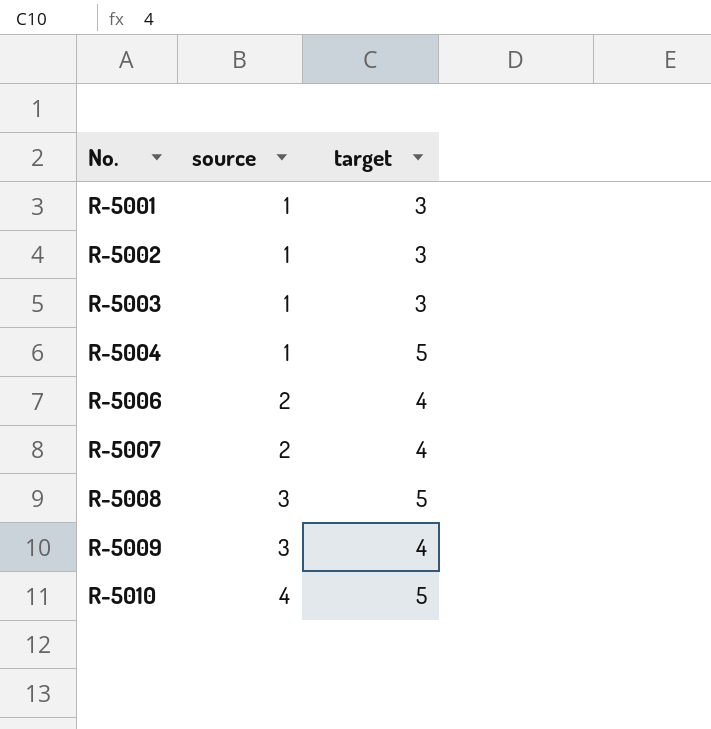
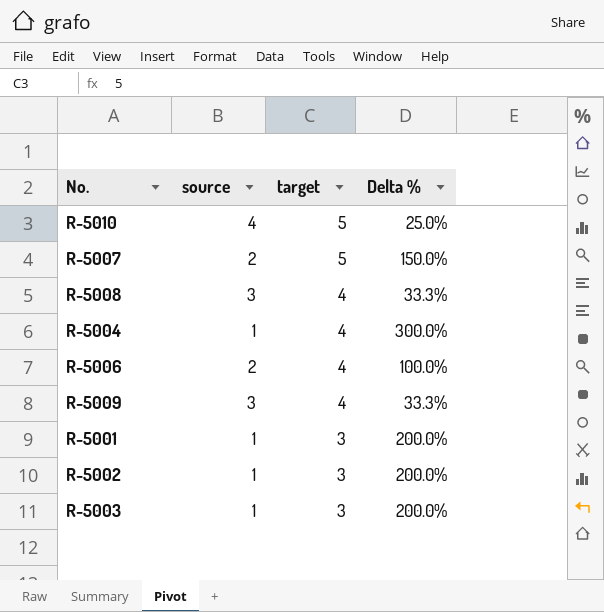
row order: No. ascending -> target descending
column Delta % | formula: none -> ([target] - [source]) / [source]
R-5007 | target: 4 -> 5
R-5008 | target: 5 -> 4
R-5004 | target: 5 -> 4

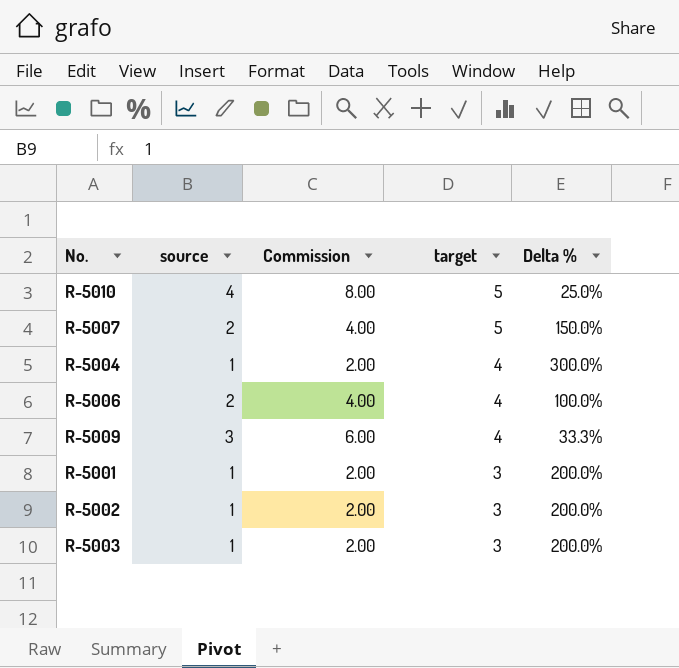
column Commission | formula: none -> [source] * 2
row R-5008: 3 | 4 | 33.3% -> none

